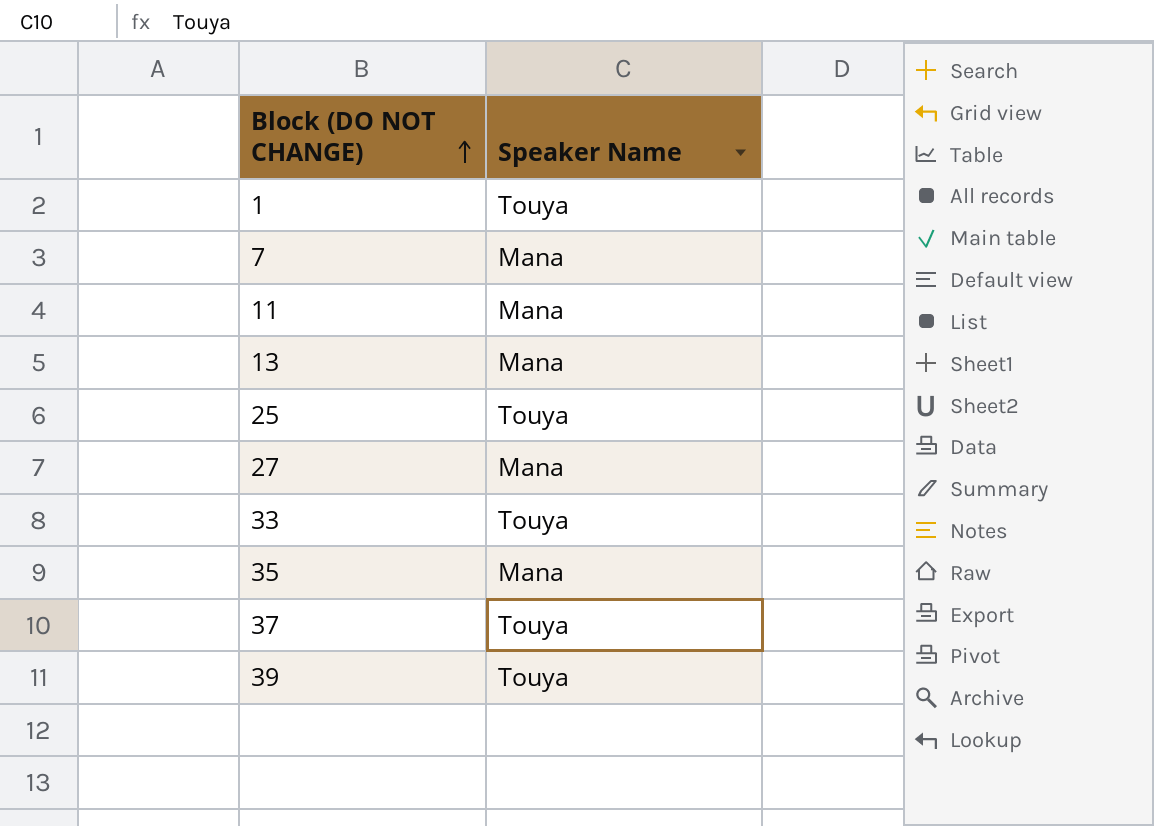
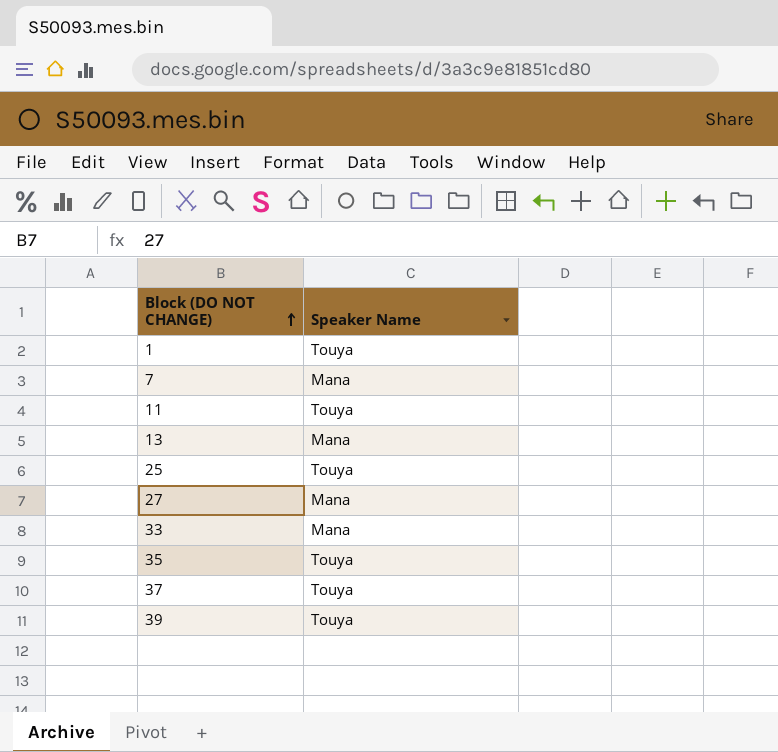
11 | Speaker Name: Mana -> Touya
33 | Speaker Name: Touya -> Mana
35 | Speaker Name: Mana -> Touya

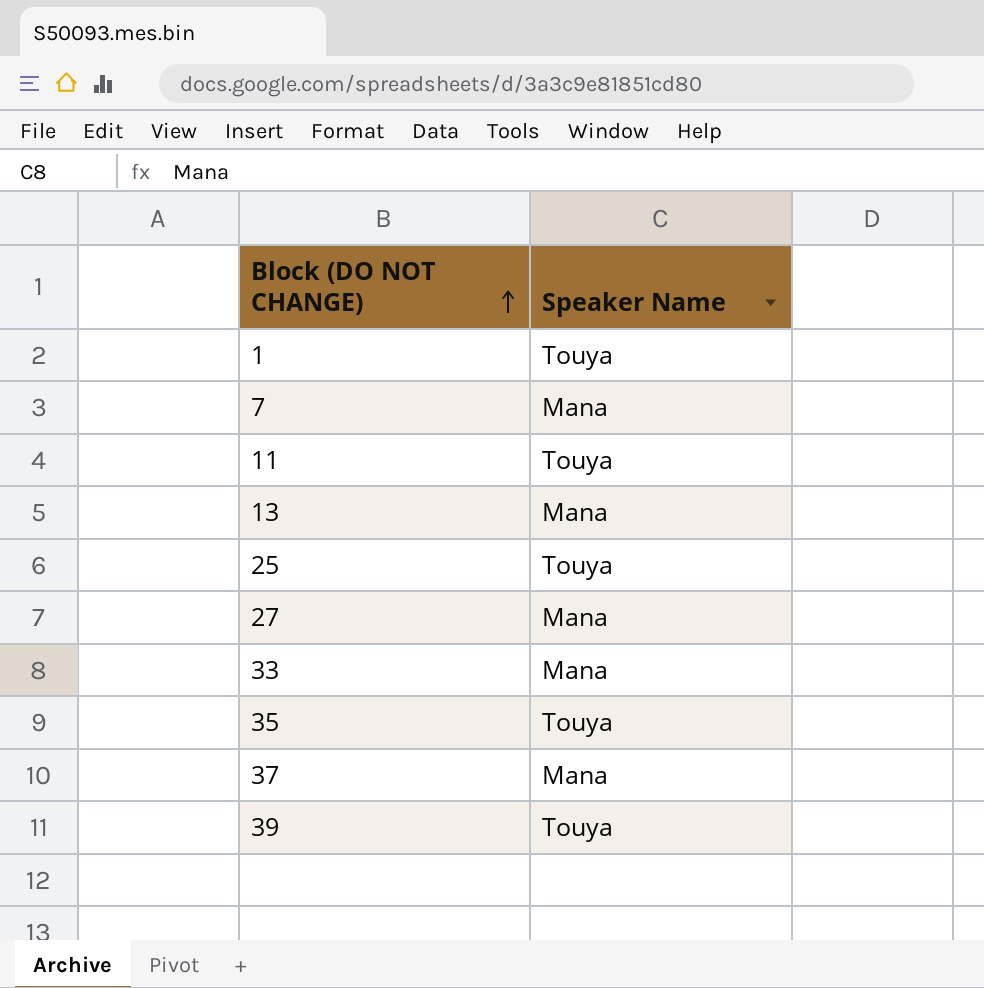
37 | Speaker Name: Touya -> Mana

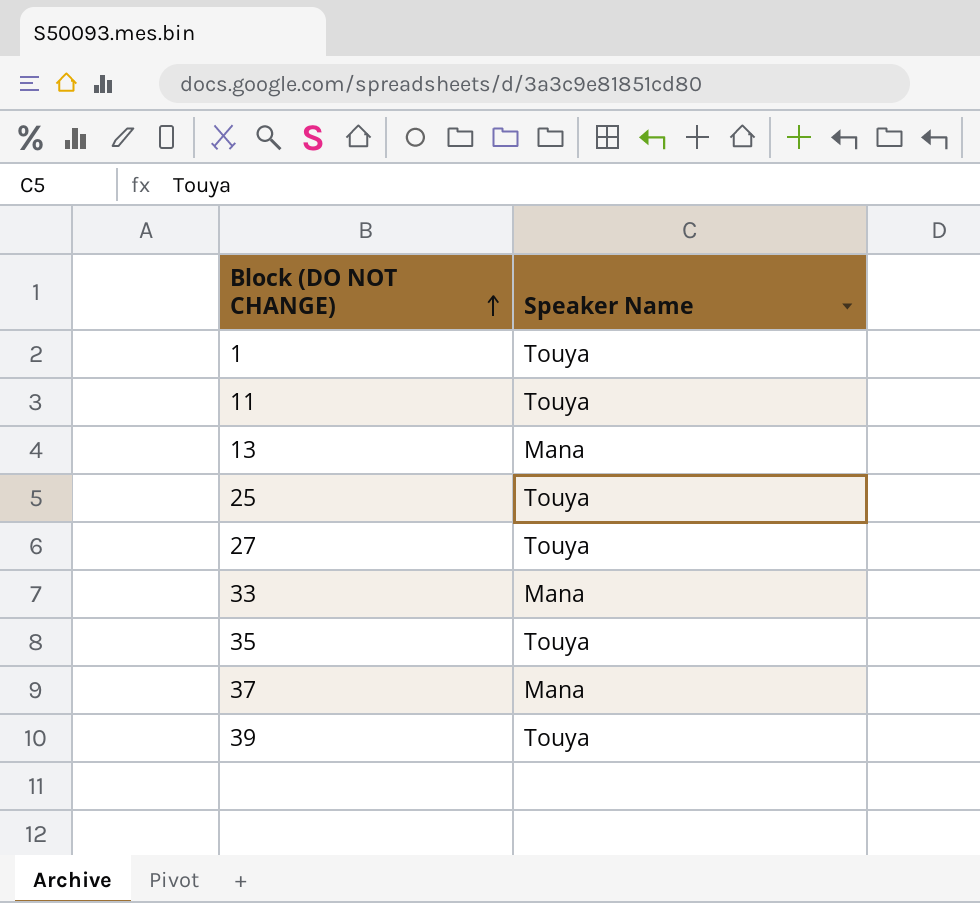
row 7: Mana -> none
27 | Speaker Name: Mana -> Touya

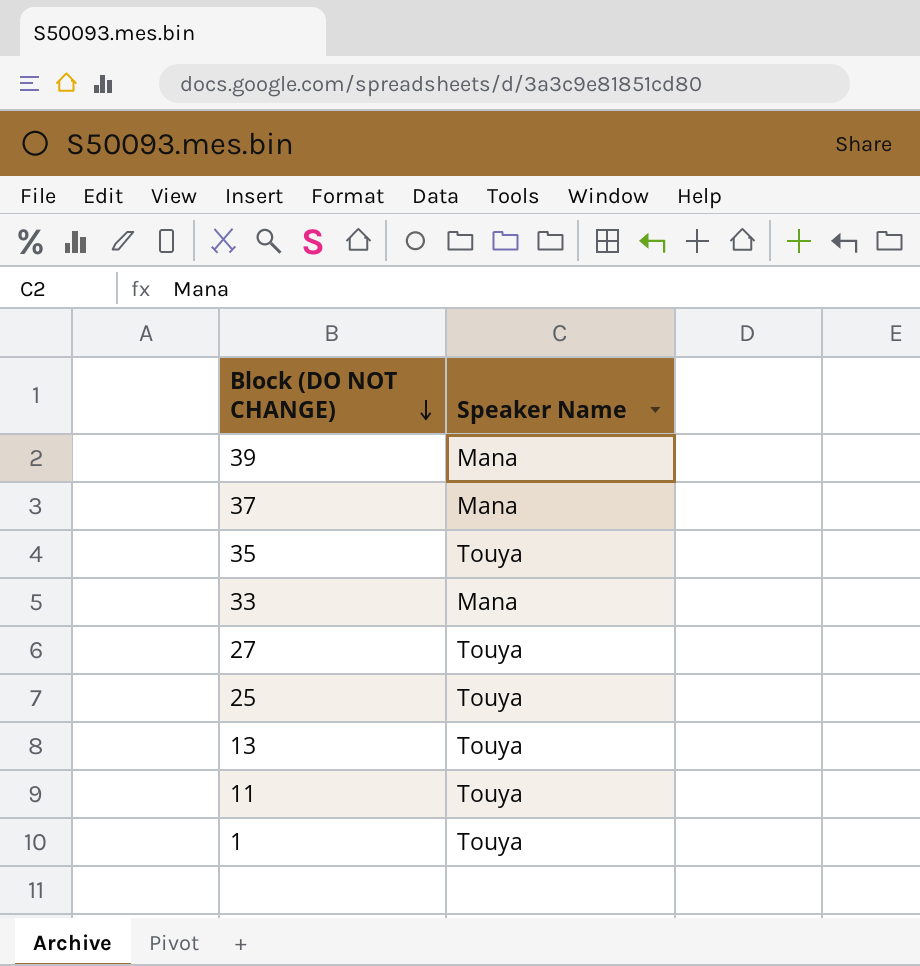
row order: Block (DO NOT CHANGE) ascending -> Block (DO NOT CHANGE) descending
39 | Speaker Name: Touya -> Mana
13 | Speaker Name: Mana -> Touya

